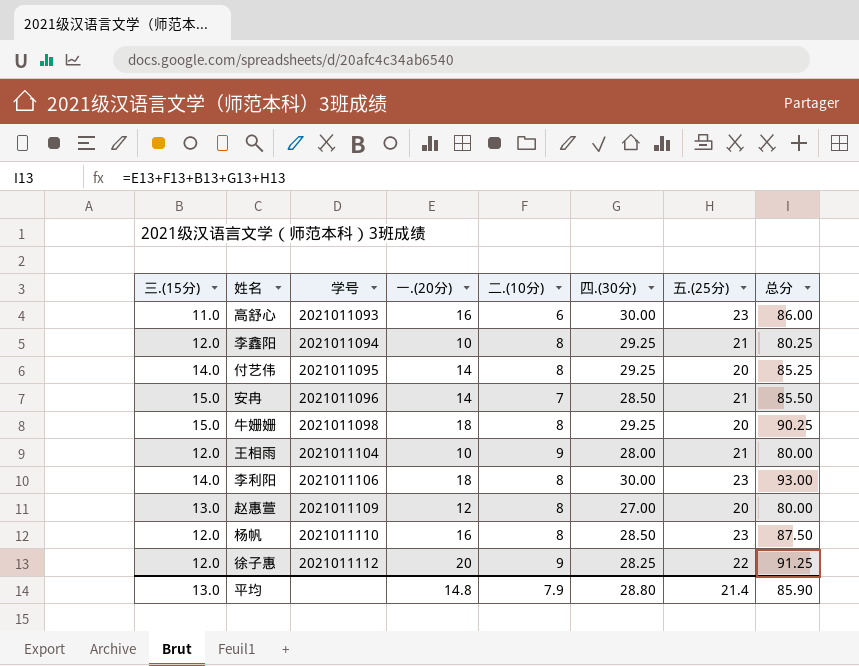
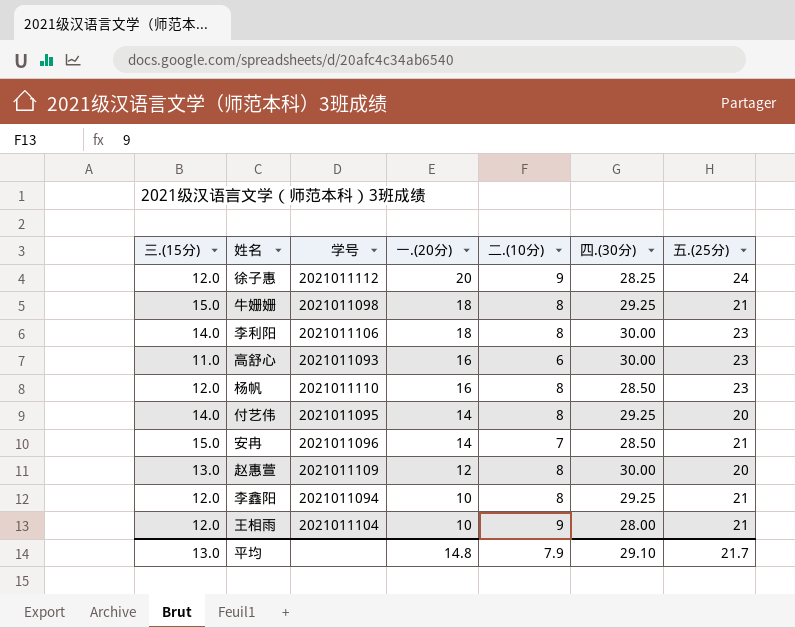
row order: 学号 ascending -> 一.(20分) descending
column 总分 | formula: [三.(15分)] + [一.(20分)] + [二.(10分)] + [四.(30分)] + [五.(25分)] -> none
徐子惠 | 五.(25分): 22 -> 24
牛姗姗 | 五.(25分): 20 -> 21
赵惠萱 | 四.(30分): 27.00 -> 30.00
平均 | 四.(30分): 28.80 -> 29.10
平均 | 五.(25分): 21.4 -> 21.7

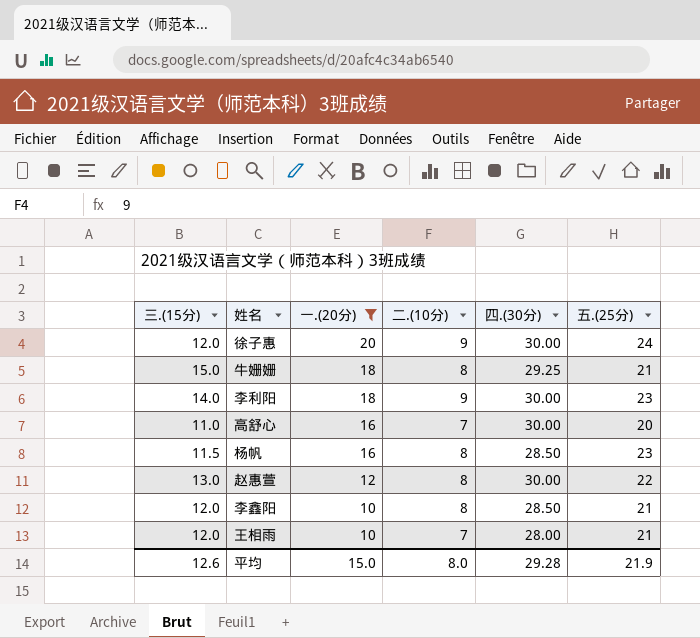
filter: none -> 一.(20分) != 14
column 学号 | position: 3 -> none
徐子惠 | 四.(30分): 28.25 -> 30.00
李利阳 | 二.(10分): 8 -> 9
高舒心 | 二.(10分): 6 -> 7
高舒心 | 五.(25分): 23 -> 20
杨帆 | 三.(15分): 12.0 -> 11.5
赵惠萱 | 五.(25分): 20 -> 22
李鑫阳 | 四.(30分): 29.25 -> 28.50
王相雨 | 二.(10分): 9 -> 7
平均 | 三.(15分): 13.0 -> 12.6
平均 | 一.(20分): 14.8 -> 15.0
平均 | 二.(10分): 7.9 -> 8.0
平均 | 四.(30分): 29.10 -> 29.28
平均 | 五.(25分): 21.7 -> 21.9

